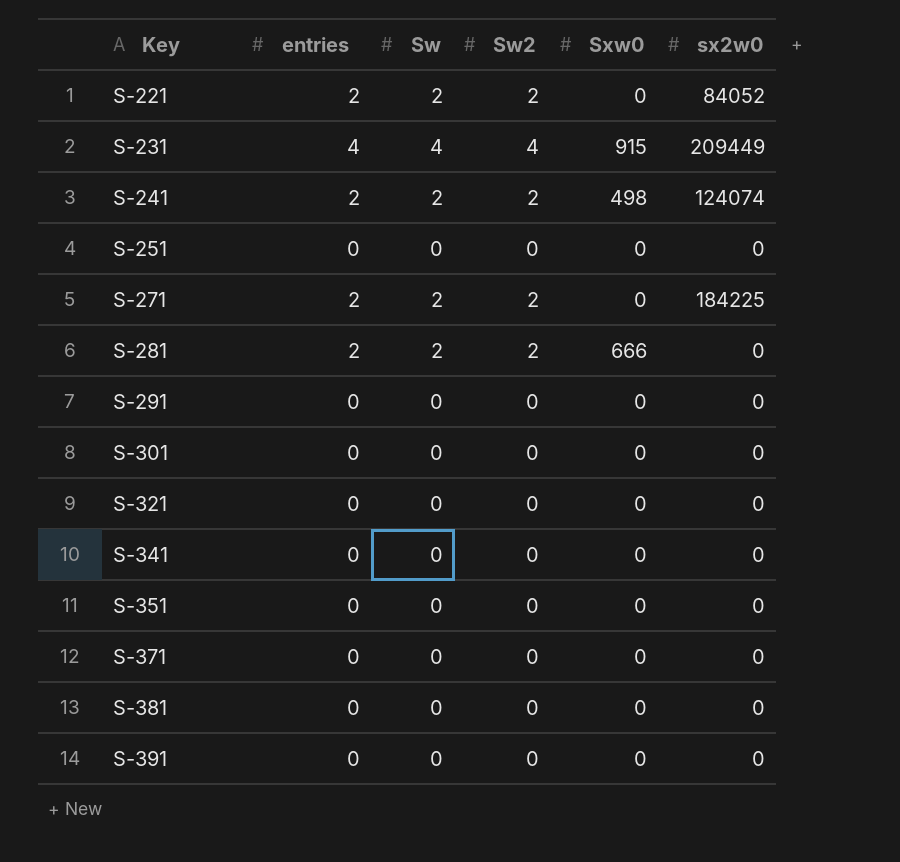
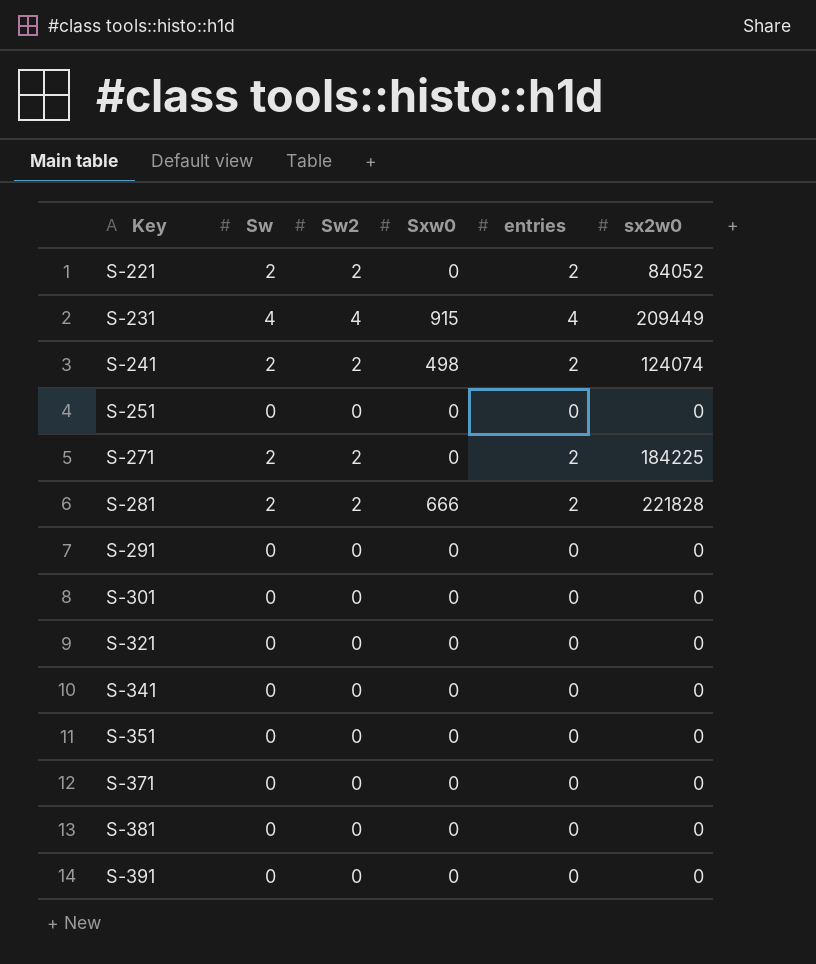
column entries | position: 2 -> 5
S-281 | sx2w0: 0 -> 221828

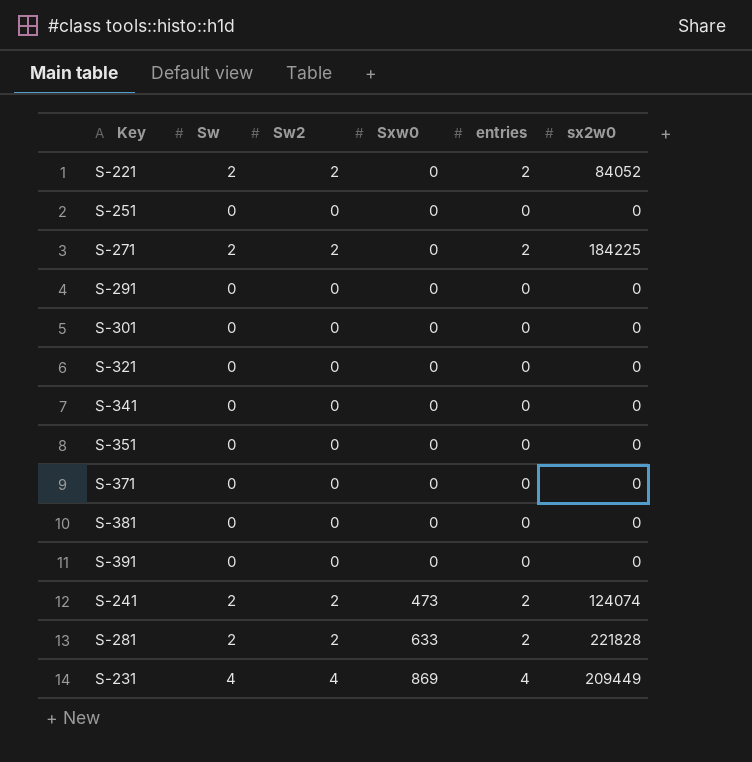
row order: Key ascending -> Sxw0 ascending
S-241 | Sxw0: 498 -> 473
S-281 | Sxw0: 666 -> 633
S-231 | Sxw0: 915 -> 869

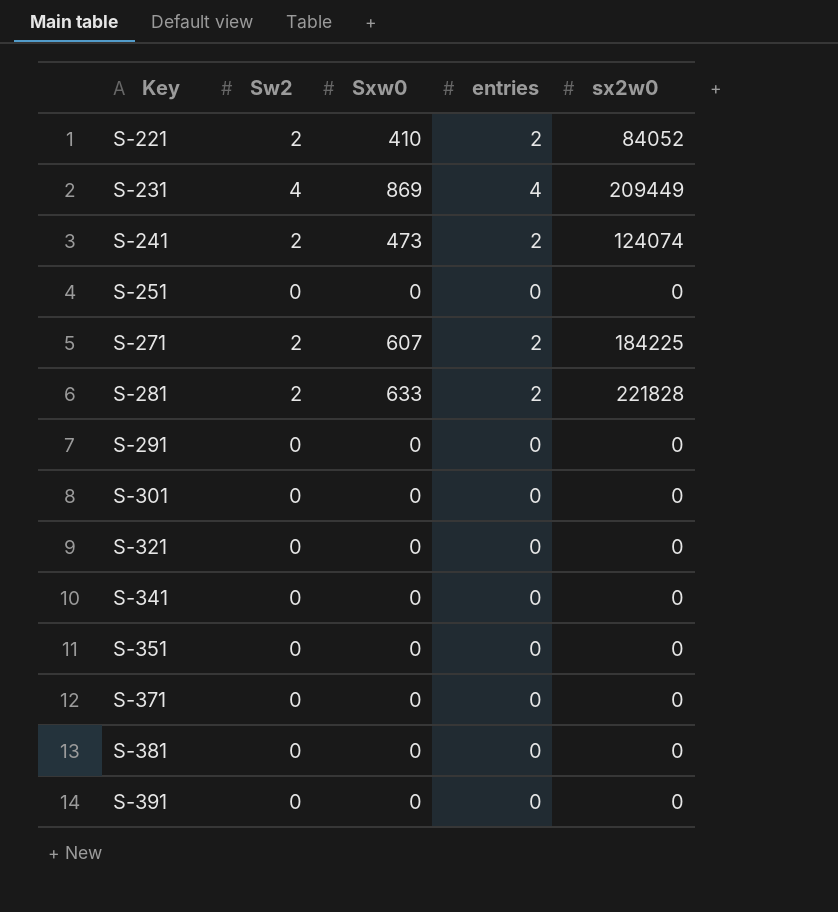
row order: Sxw0 ascending -> Key ascending
column Sw | position: 2 -> none
S-221 | Sxw0: 0 -> 410
S-271 | Sxw0: 0 -> 607

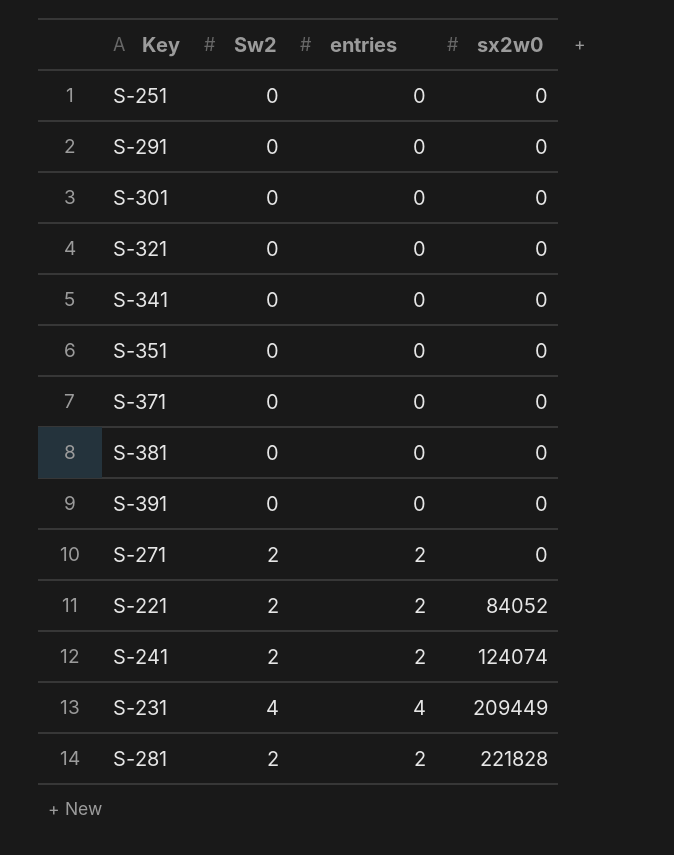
row order: Key ascending -> sx2w0 ascending
column Sxw0 | position: 3 -> none
S-271 | sx2w0: 184225 -> 0

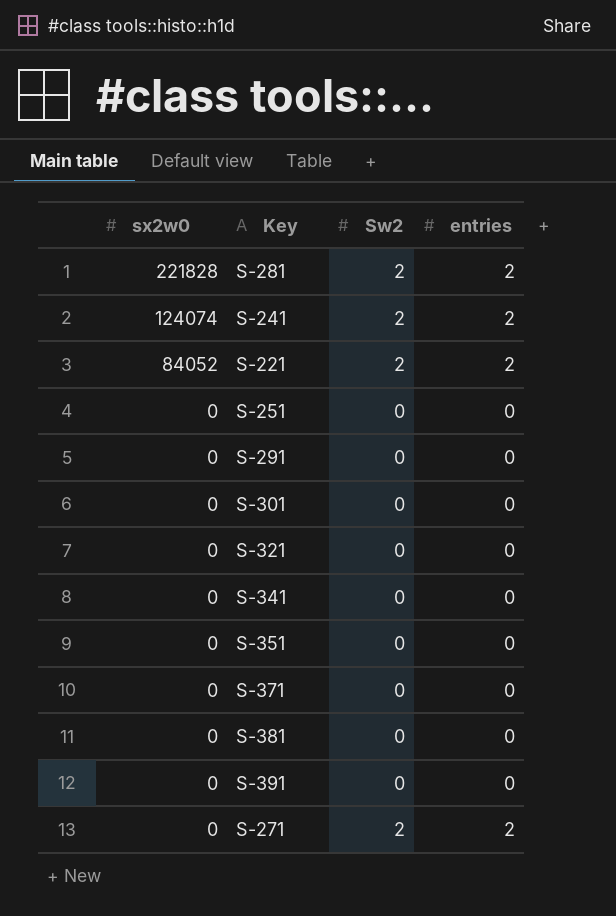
row order: sx2w0 ascending -> sx2w0 descending
column sx2w0 | position: 4 -> 1
row S-231: 4 | 4 | 209449 -> none

